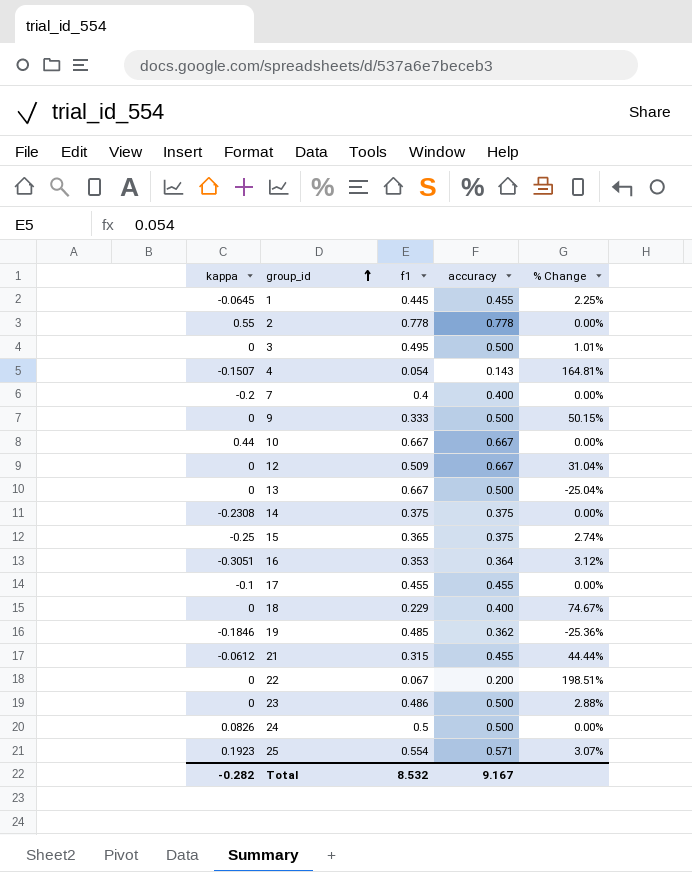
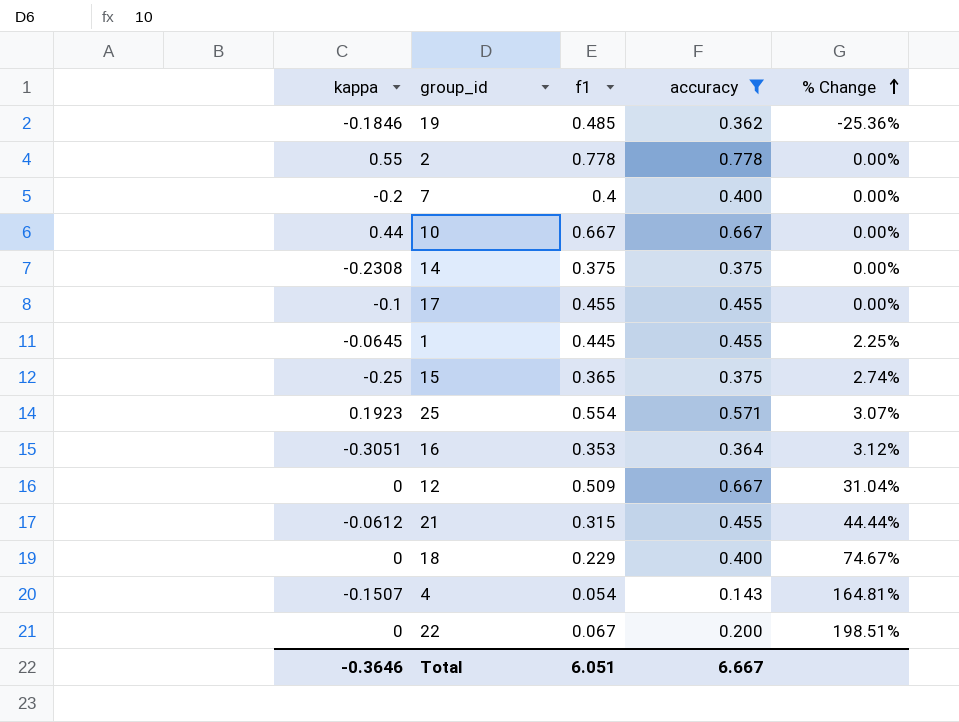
filter: none -> accuracy != 0.500
row order: group_id ascending -> % Change ascending
Total | kappa: -0.282 -> -0.3646
Total | f1: 8.532 -> 6.051
Total | accuracy: 9.167 -> 6.667

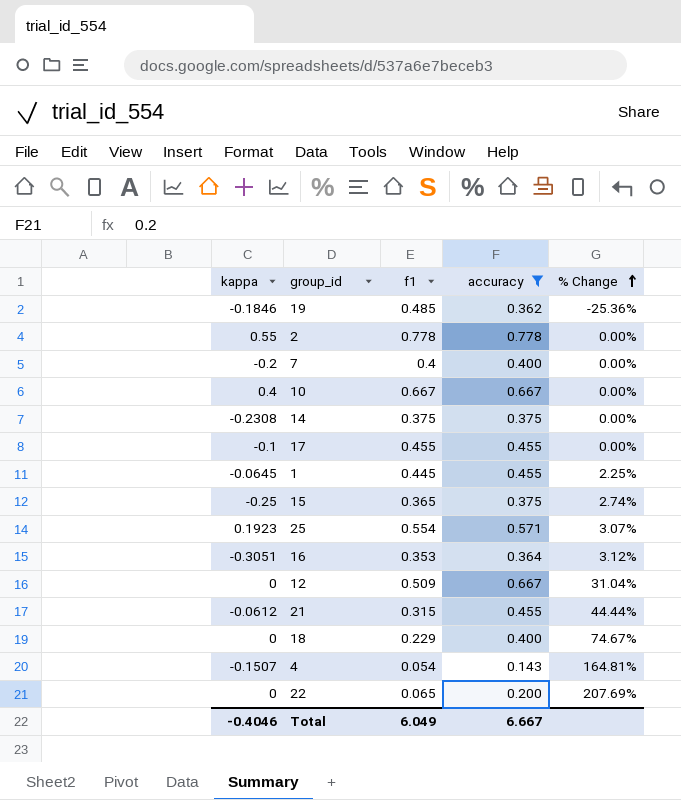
10 | kappa: 0.44 -> 0.4
22 | f1: 0.067 -> 0.065
22 | % Change: 198.51% -> 207.69%
Total | kappa: -0.3646 -> -0.4046
Total | f1: 6.051 -> 6.049

